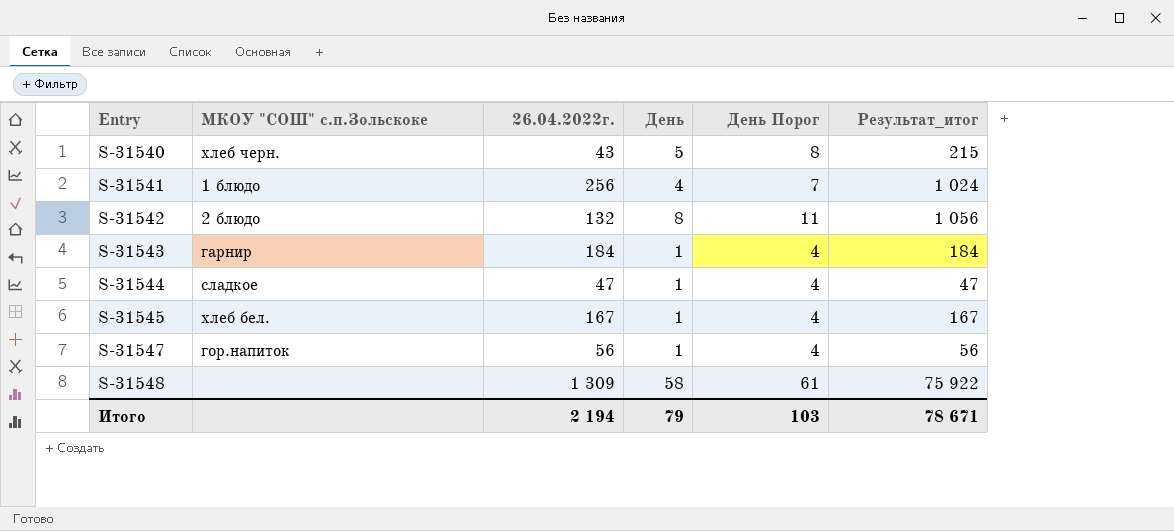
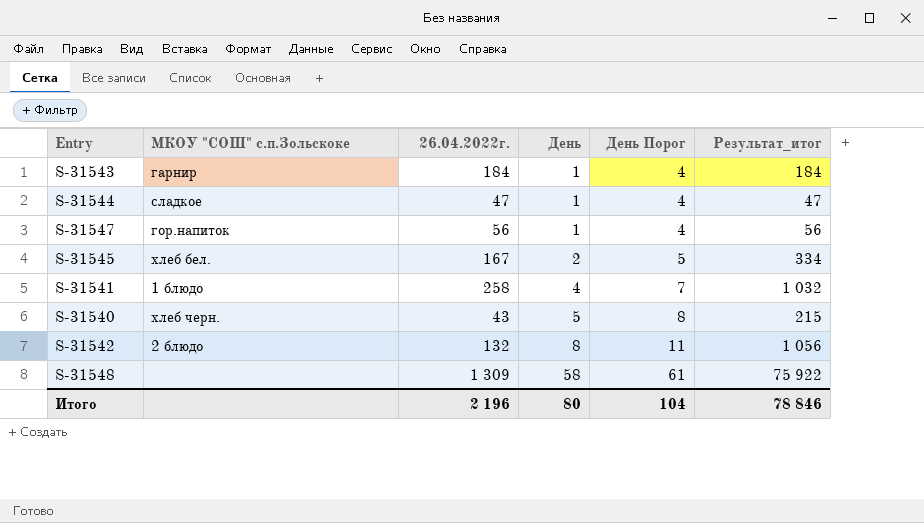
row order: Entry ascending -> День ascending
S-31545 | День: 1 -> 2
S-31545 | День Порог: 4 -> 5
S-31545 | Результат_итог: 167 -> 334
S-31541 | 26.04.2022г.: 256 -> 258
S-31541 | Результат_итог: 1 024 -> 1 032
Итого | 26.04.2022г.: 2 194 -> 2 196
Итого | День: 79 -> 80
Итого | День Порог: 103 -> 104
Итого | Результат_итог: 78 671 -> 78 846

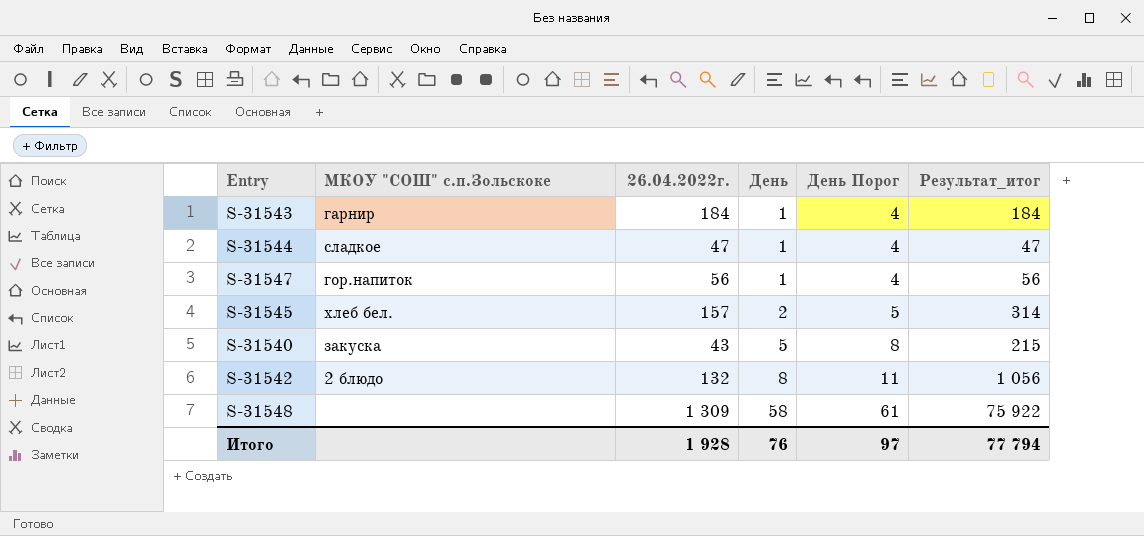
row S-31541: 1 блюдо | 258 | 4 | 7 | 1 032 -> none
S-31545 | 26.04.2022г.: 167 -> 157
S-31545 | Результат_итог: 334 -> 314
S-31540 | МКОУ "СОШ" с.п.Зольскоке: хлеб черн. -> закуска
Итого | 26.04.2022г.: 2 196 -> 1 928
Итого | День: 80 -> 76
Итого | День Порог: 104 -> 97
Итого | Результат_итог: 78 846 -> 77 794

